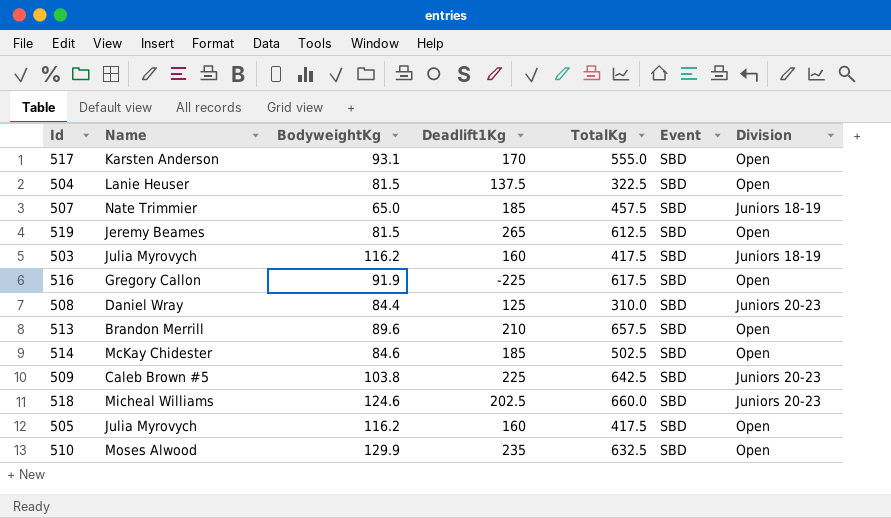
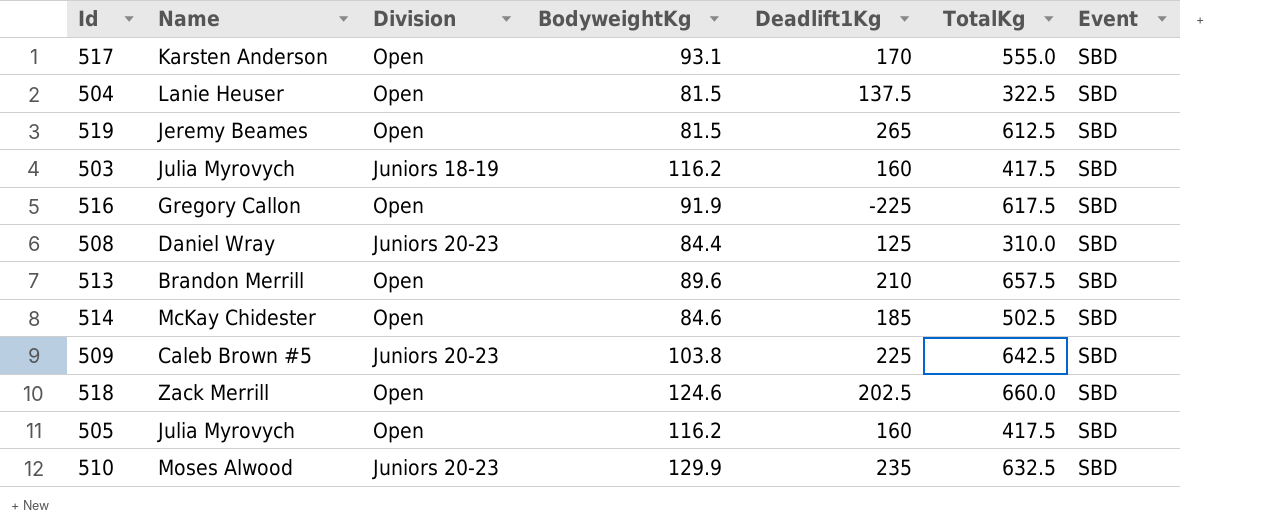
column Division | position: 7 -> 3
row 507: Nate Trimmier | 65.0 | 185 | 457.5 | SBD | Juniors 18-19 -> none
518 | Name: Micheal Williams -> Zack Merrill
518 | Division: Juniors 20-23 -> Open
510 | Division: Open -> Juniors 20-23

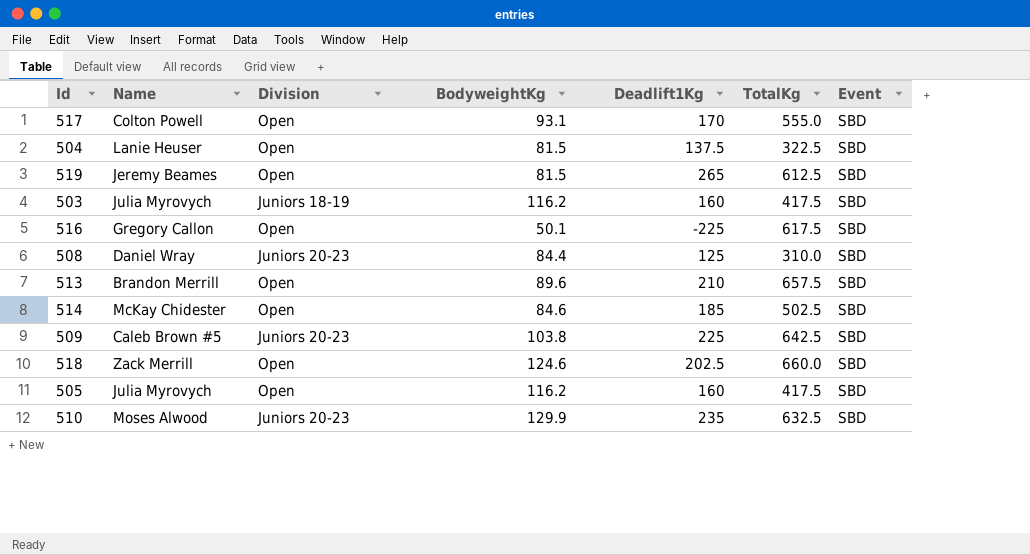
517 | Name: Karsten Anderson -> Colton Powell
516 | BodyweightKg: 91.9 -> 50.1

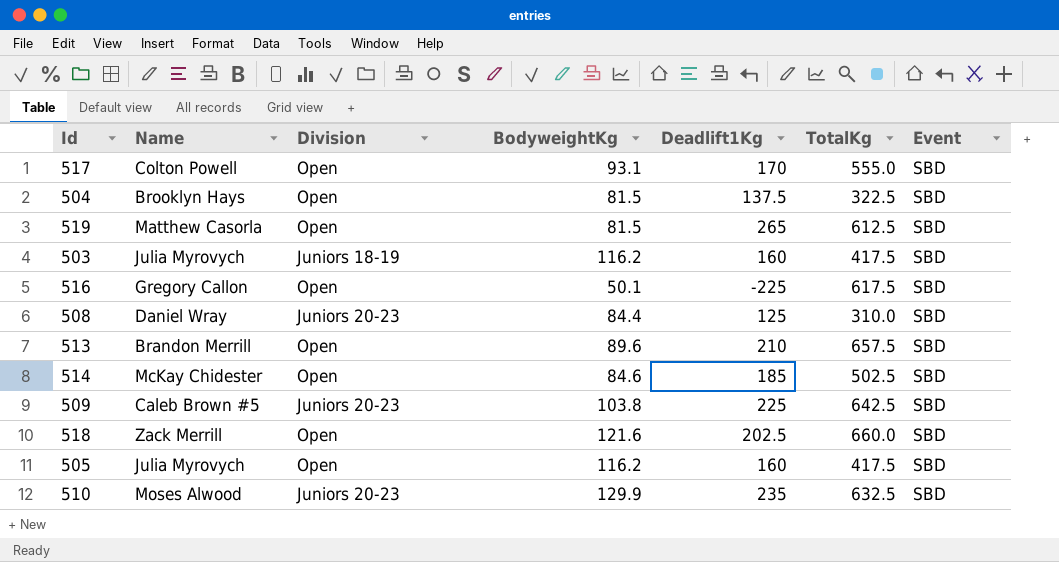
504 | Name: Lanie Heuser -> Brooklyn Hays
519 | Name: Jeremy Beames -> Matthew Casorla
518 | BodyweightKg: 124.6 -> 121.6

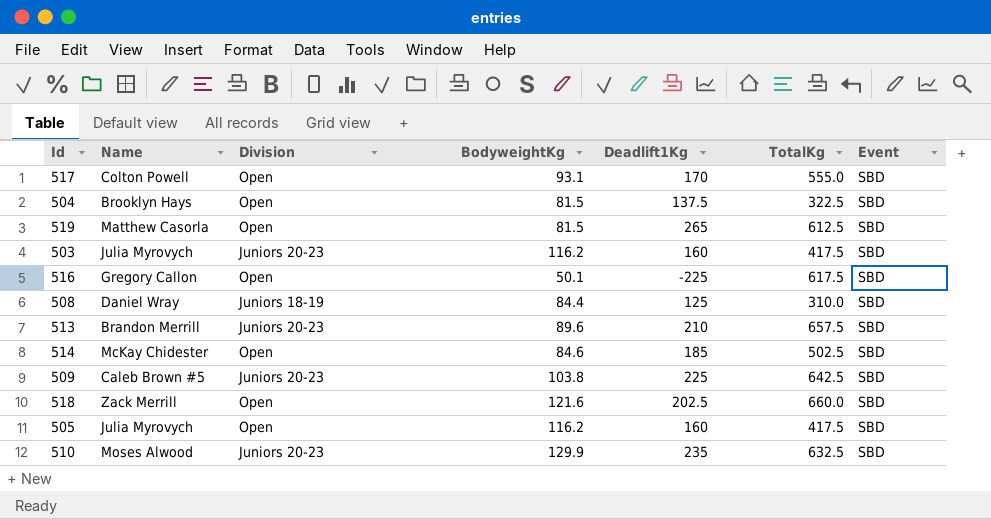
503 | Division: Juniors 18-19 -> Juniors 20-23
508 | Division: Juniors 20-23 -> Juniors 18-19
513 | Division: Open -> Juniors 20-23

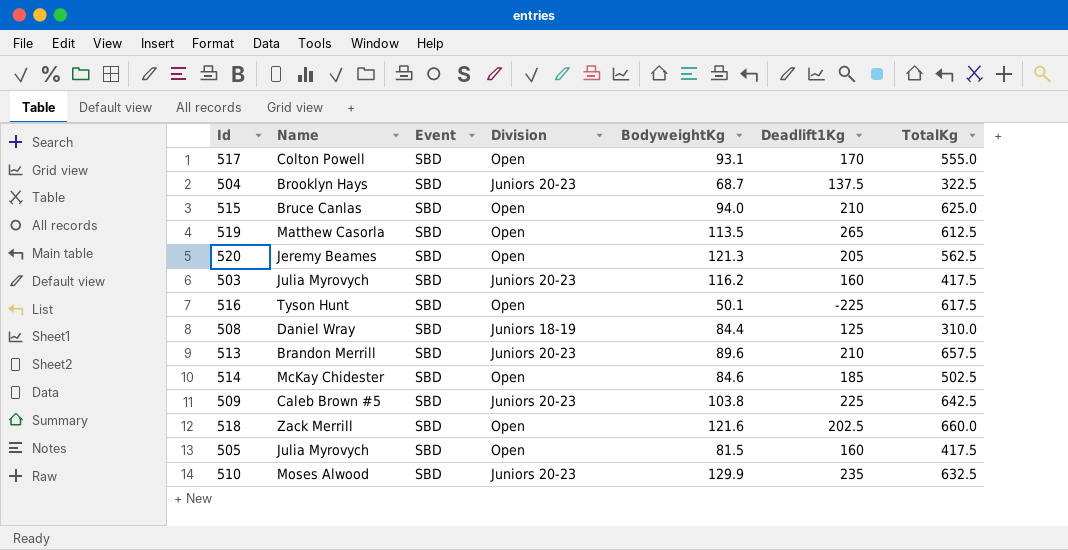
column Event | position: 7 -> 3
504 | Division: Open -> Juniors 20-23
504 | BodyweightKg: 81.5 -> 68.7
row 515: none -> Bruce Canlas | SBD | Open | 94.0 | 210 | 625.0
519 | BodyweightKg: 81.5 -> 113.5
row 520: none -> Jeremy Beames | SBD | Open | 121.3 | 205 | 562.5
516 | Name: Gregory Callon -> Tyson Hunt
505 | BodyweightKg: 116.2 -> 81.5

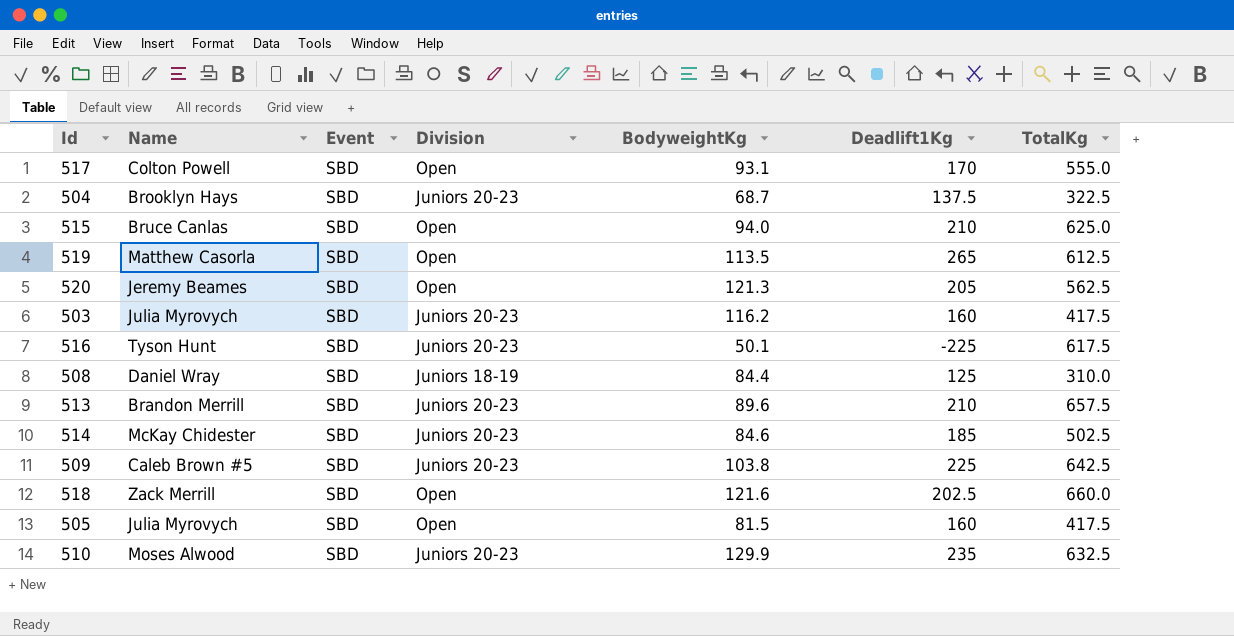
516 | Division: Open -> Juniors 20-23
514 | Division: Open -> Juniors 20-23

